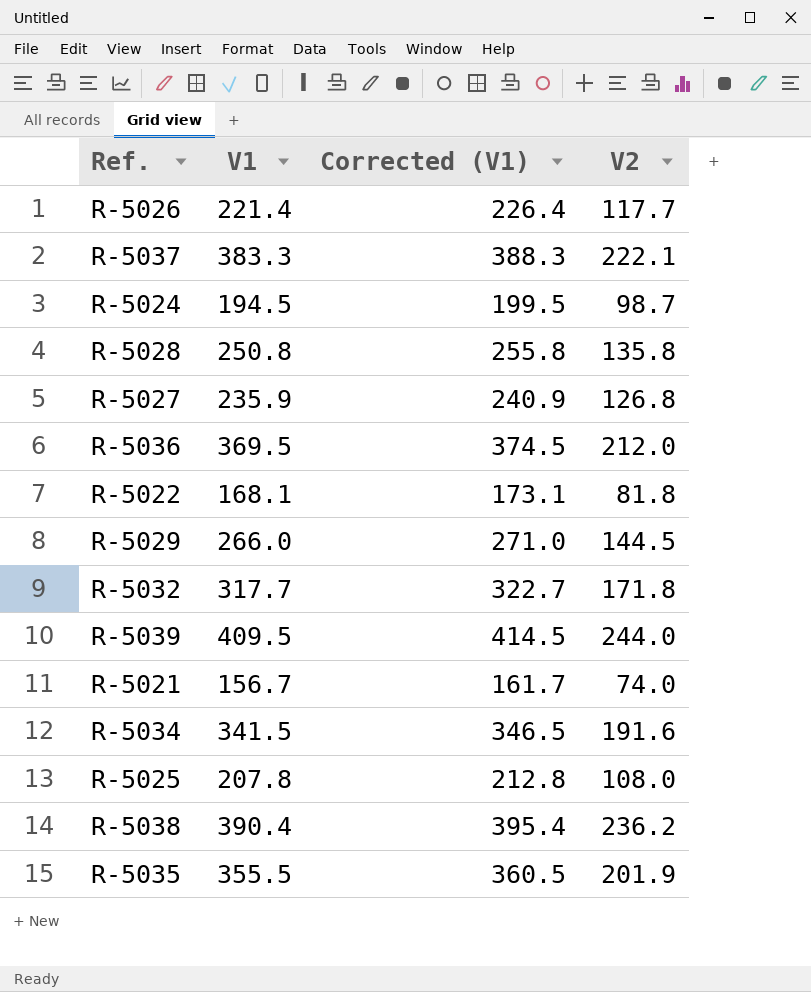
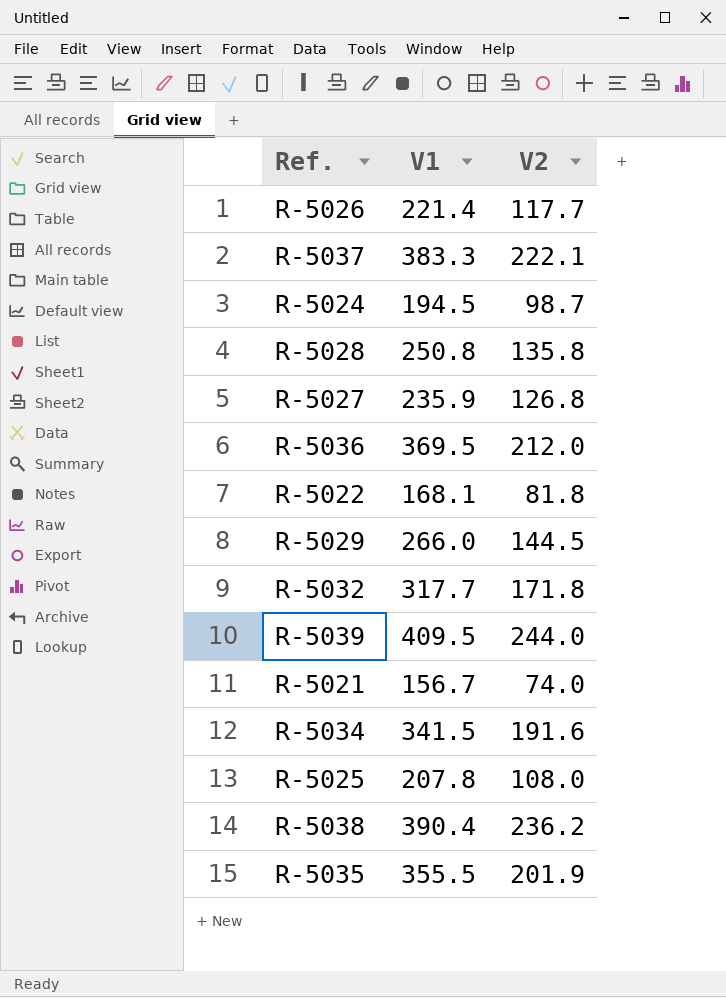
column Corrected (V1) | formula: [V1] + 5 -> none

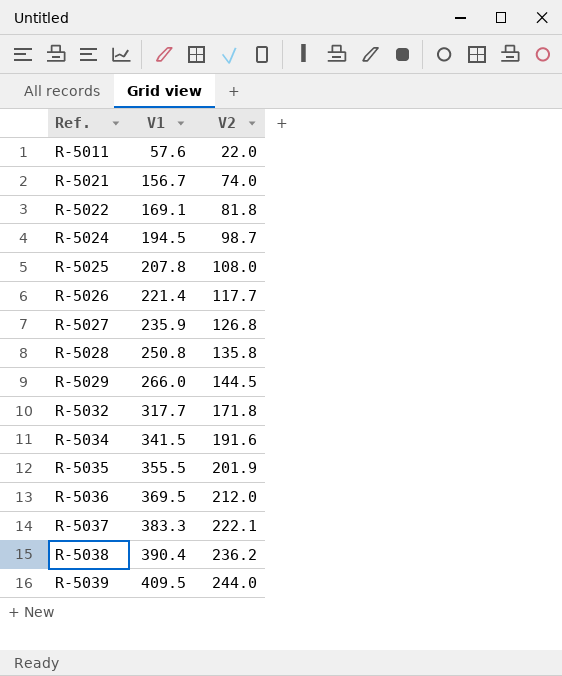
row order: none -> Ref. ascending
row R-5011: none -> 57.6 | 22.0
R-5022 | V1: 168.1 -> 169.1

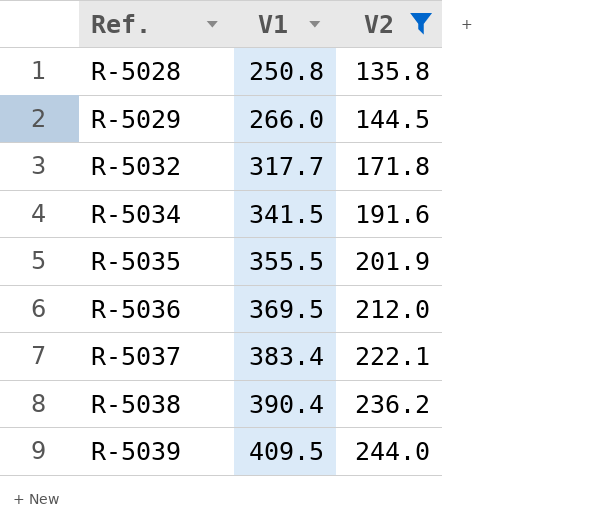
filter: none -> V2 >= 135.8
R-5037 | V1: 383.3 -> 383.4

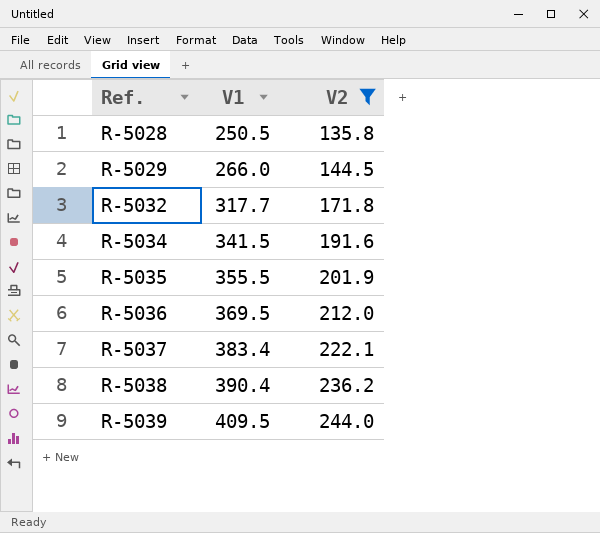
R-5028 | V1: 250.8 -> 250.5

